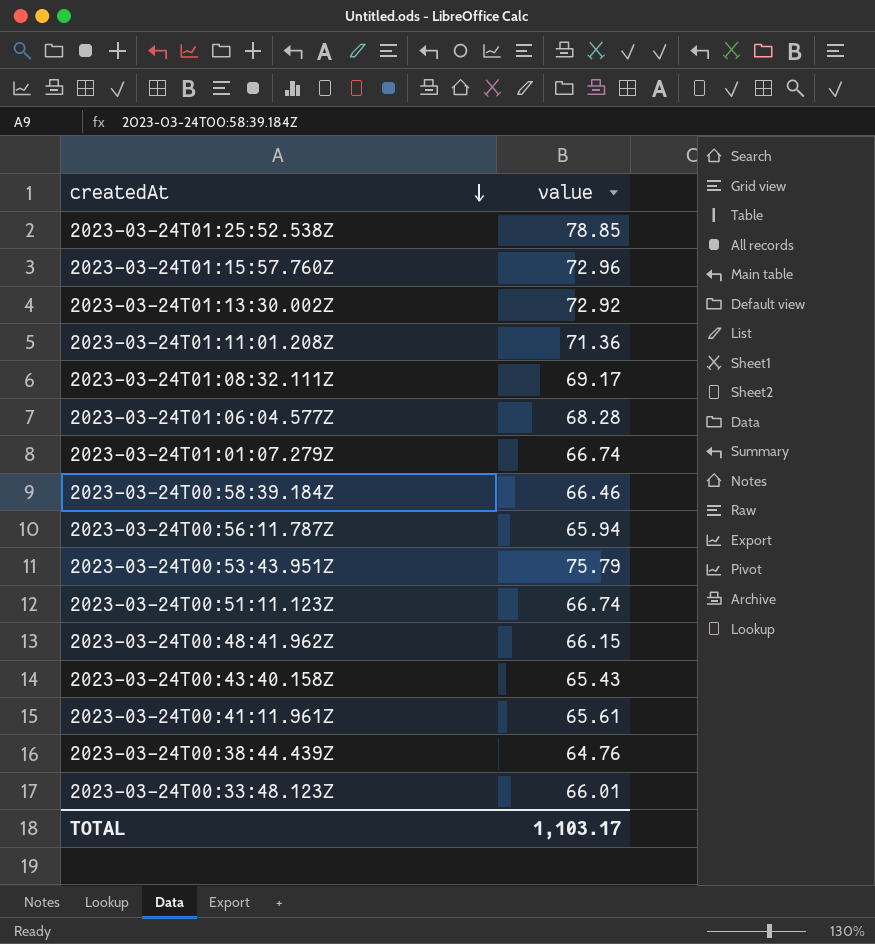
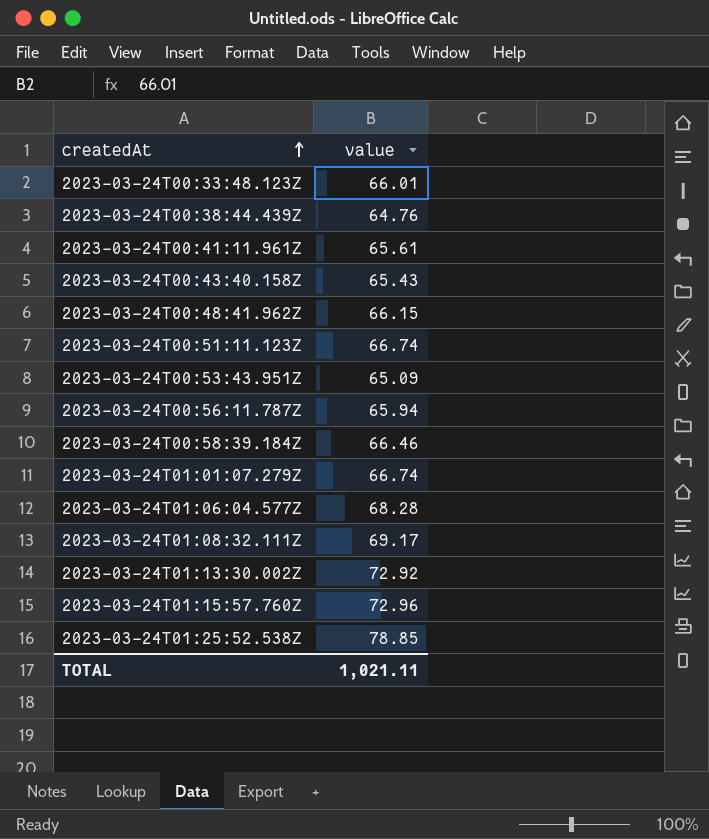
row order: createdAt descending -> createdAt ascending
row 2023-03-24T01:11:01.208Z: 71.36 -> none
2023-03-24T00:53:43.951Z | value: 75.79 -> 65.09
TOTAL | value: 1,103.17 -> 1,021.11

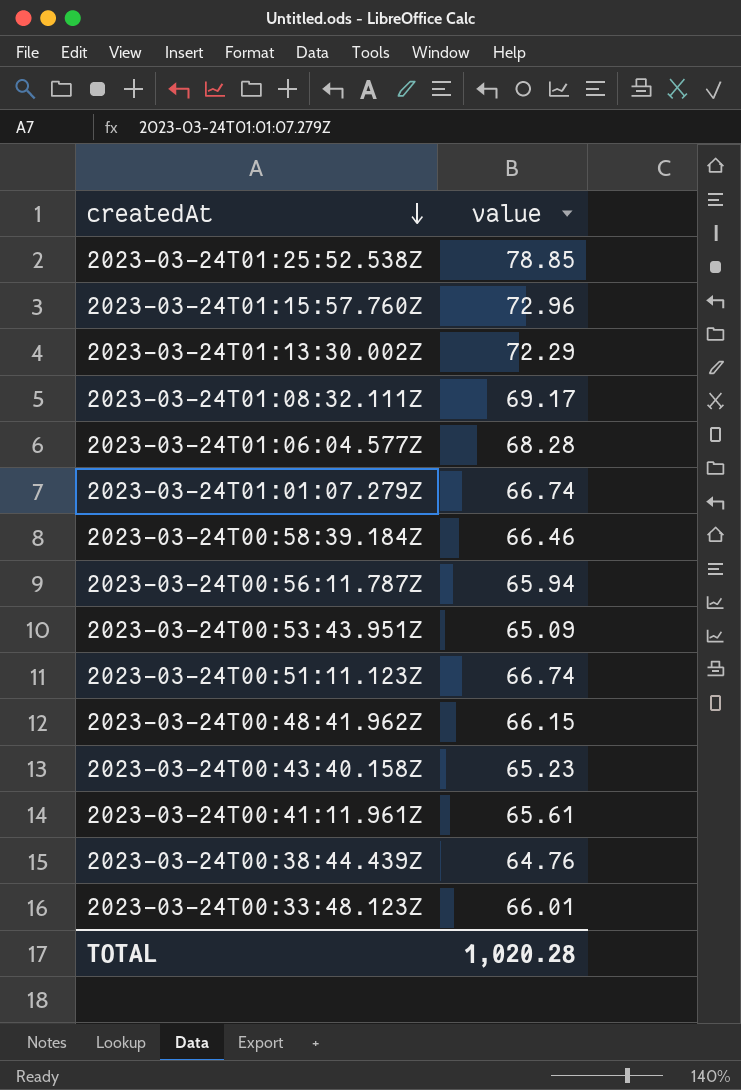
row order: createdAt ascending -> createdAt descending
2023-03-24T01:13:30.002Z | value: 72.92 -> 72.29
2023-03-24T00:43:40.158Z | value: 65.43 -> 65.23
TOTAL | value: 1,021.11 -> 1,020.28

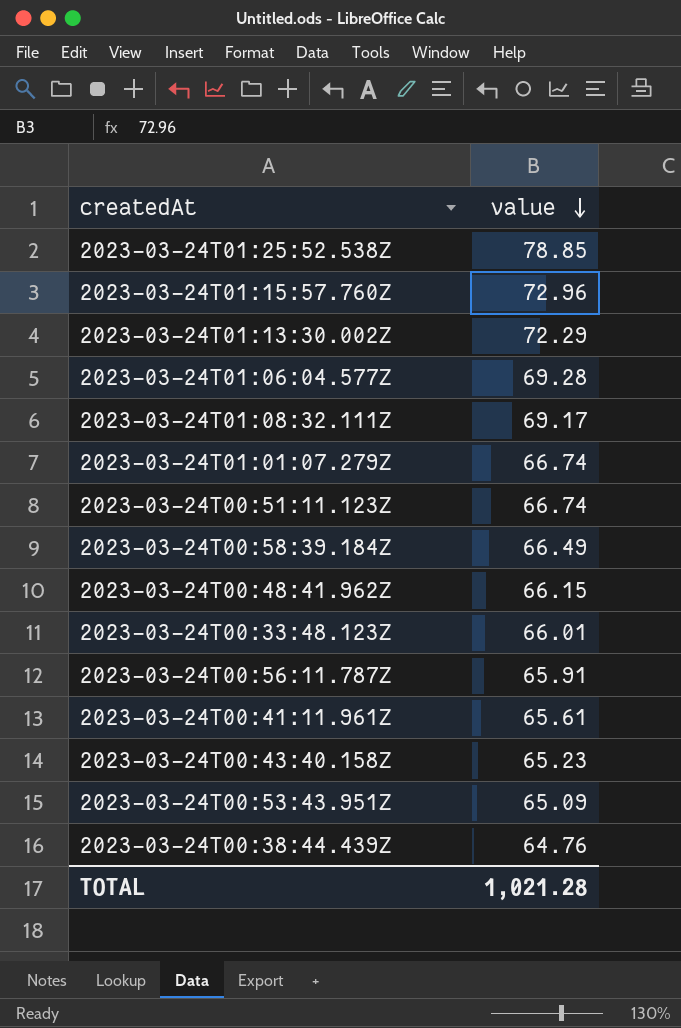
row order: createdAt descending -> value descending
2023-03-24T01:06:04.577Z | value: 68.28 -> 69.28
2023-03-24T00:58:39.184Z | value: 66.46 -> 66.49
2023-03-24T00:56:11.787Z | value: 65.94 -> 65.91
TOTAL | value: 1,020.28 -> 1,021.28

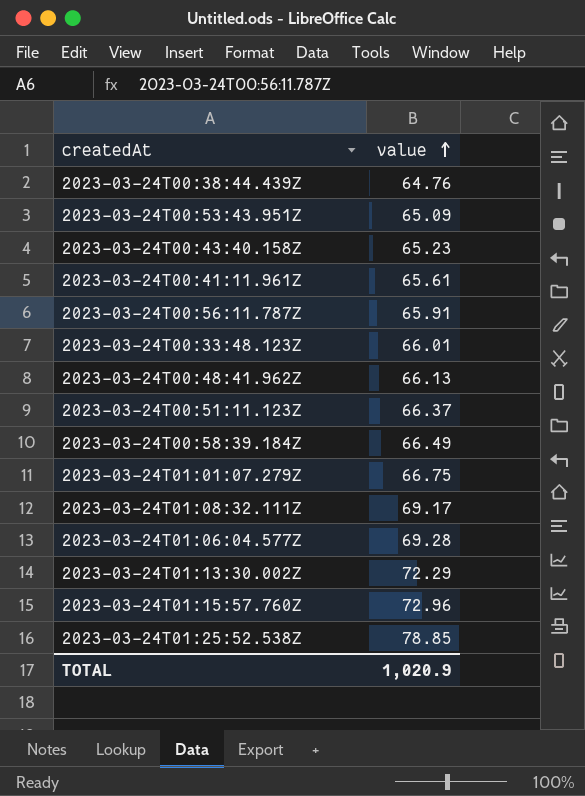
row order: value descending -> value ascending
2023-03-24T00:48:41.962Z | value: 66.15 -> 66.13
2023-03-24T00:51:11.123Z | value: 66.74 -> 66.37
2023-03-24T01:01:07.279Z | value: 66.74 -> 66.75
TOTAL | value: 1,021.28 -> 1,020.9

